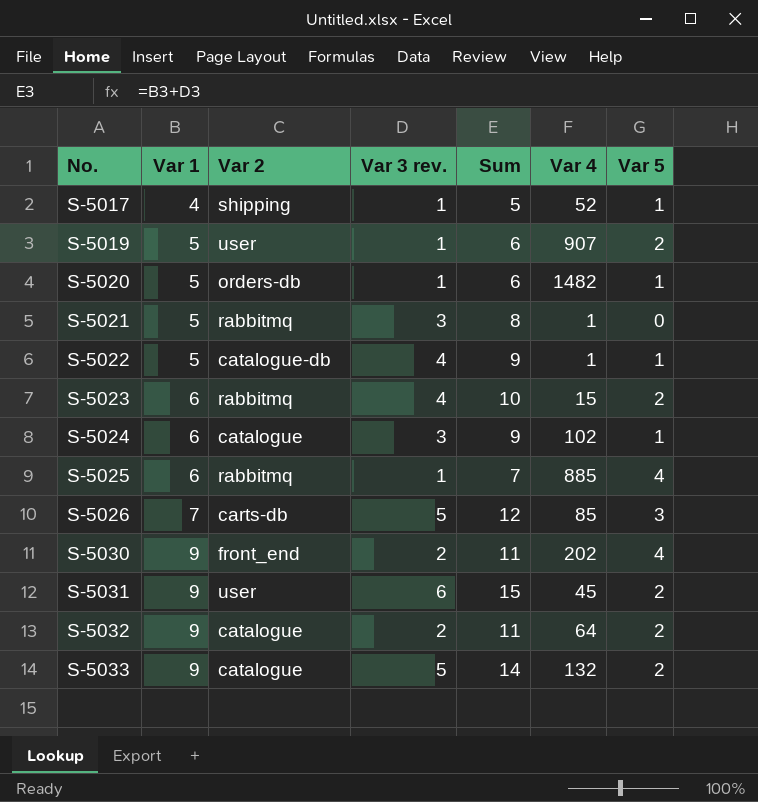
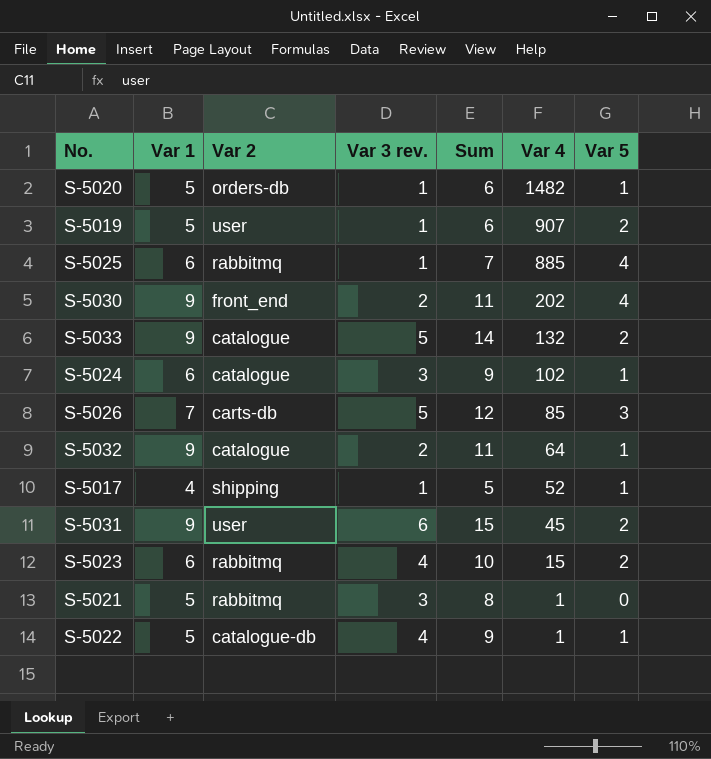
row order: No. ascending -> Var 4 descending
S-5032 | Var 5: 2 -> 1

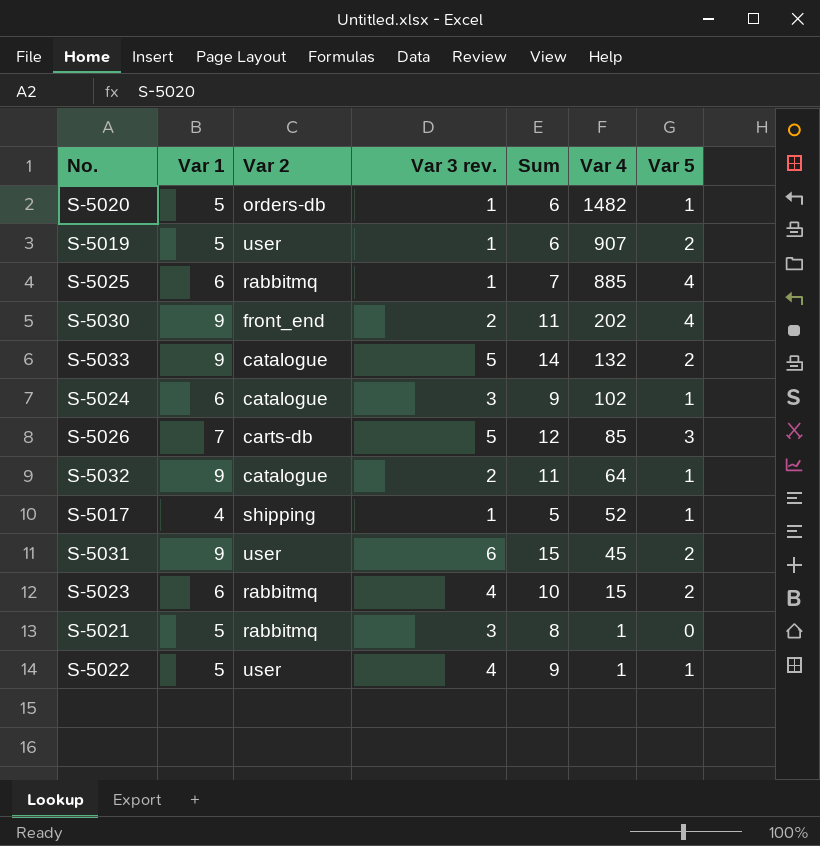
S-5022 | Var 2: catalogue-db -> user

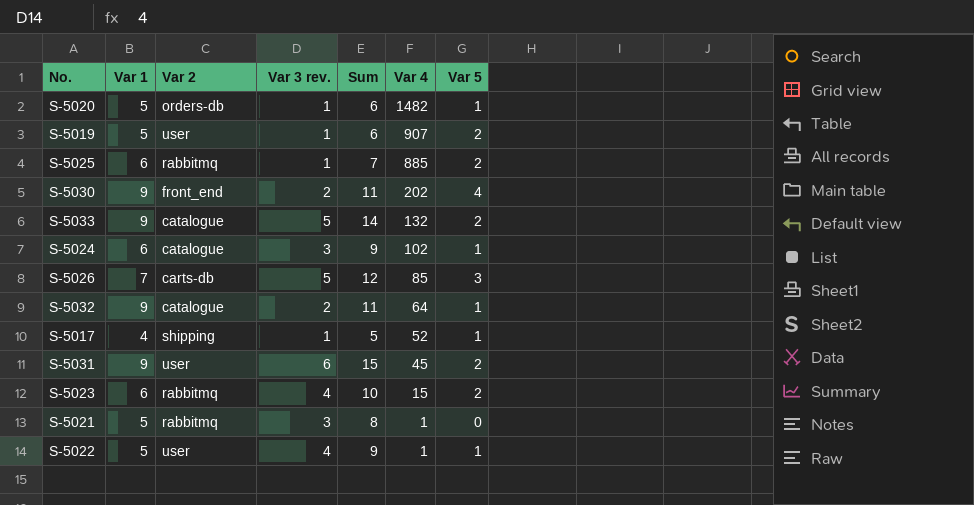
S-5025 | Var 5: 4 -> 2

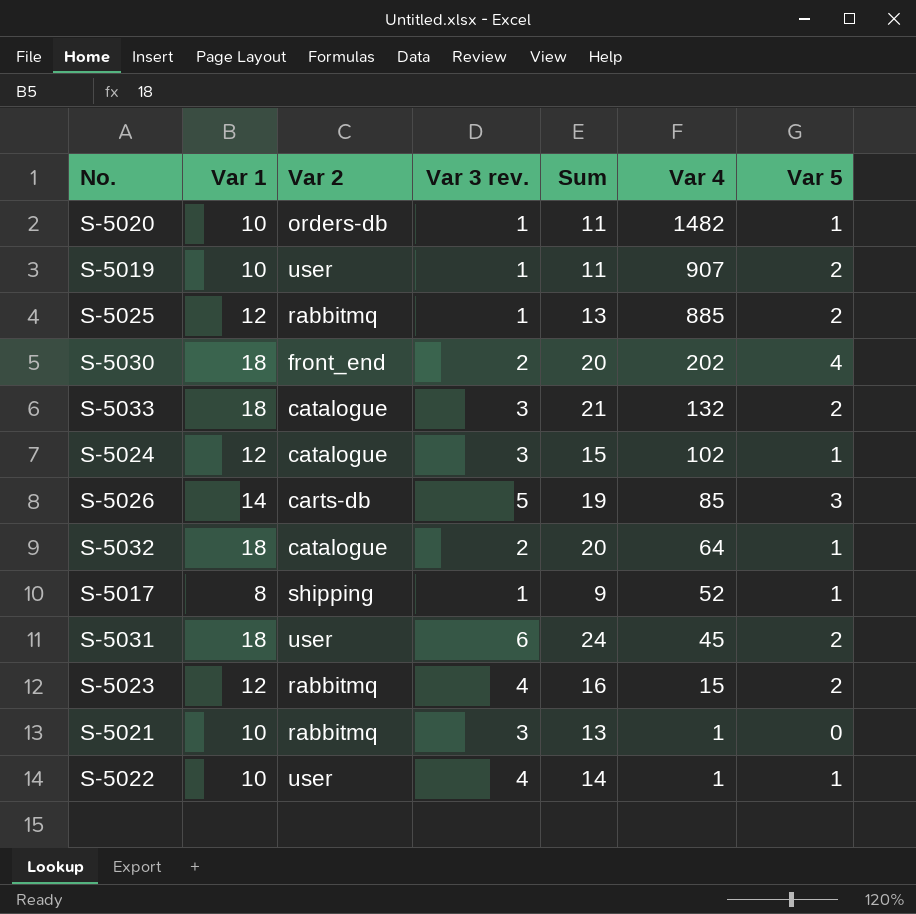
S-5020 | Var 1: 5 -> 10
S-5020 | Sum: 6 -> 11
S-5019 | Var 1: 5 -> 10
S-5019 | Sum: 6 -> 11
S-5025 | Var 1: 6 -> 12
S-5025 | Sum: 7 -> 13
S-5030 | Var 1: 9 -> 18
S-5030 | Sum: 11 -> 20
S-5033 | Var 1: 9 -> 18
S-5033 | Var 3 rev.: 5 -> 3
S-5033 | Sum: 14 -> 21
S-5024 | Var 1: 6 -> 12
S-5024 | Sum: 9 -> 15
S-5026 | Var 1: 7 -> 14
S-5026 | Sum: 12 -> 19
S-5032 | Var 1: 9 -> 18
S-5032 | Sum: 11 -> 20
S-5017 | Var 1: 4 -> 8
S-5017 | Sum: 5 -> 9
S-5031 | Var 1: 9 -> 18
S-5031 | Sum: 15 -> 24
S-5023 | Var 1: 6 -> 12
S-5023 | Sum: 10 -> 16
S-5021 | Var 1: 5 -> 10
S-5021 | Sum: 8 -> 13
S-5022 | Var 1: 5 -> 10
S-5022 | Sum: 9 -> 14

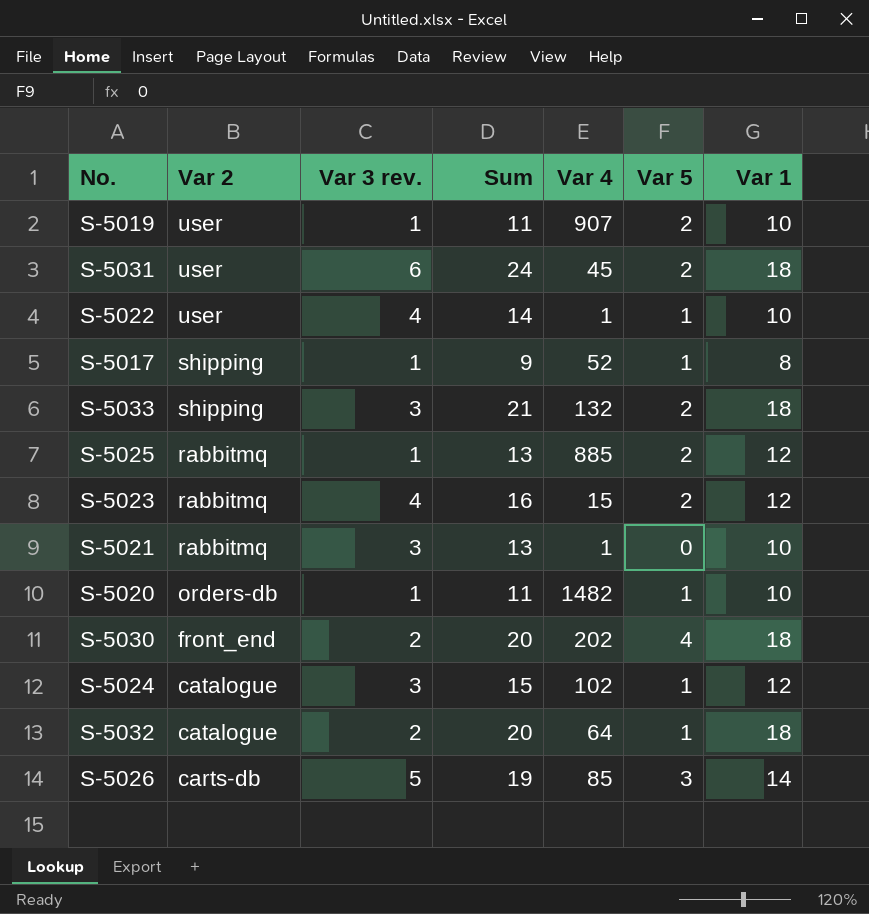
row order: Var 4 descending -> Var 2 descending
column Var 1 | position: 2 -> 7
S-5033 | Var 2: catalogue -> shipping

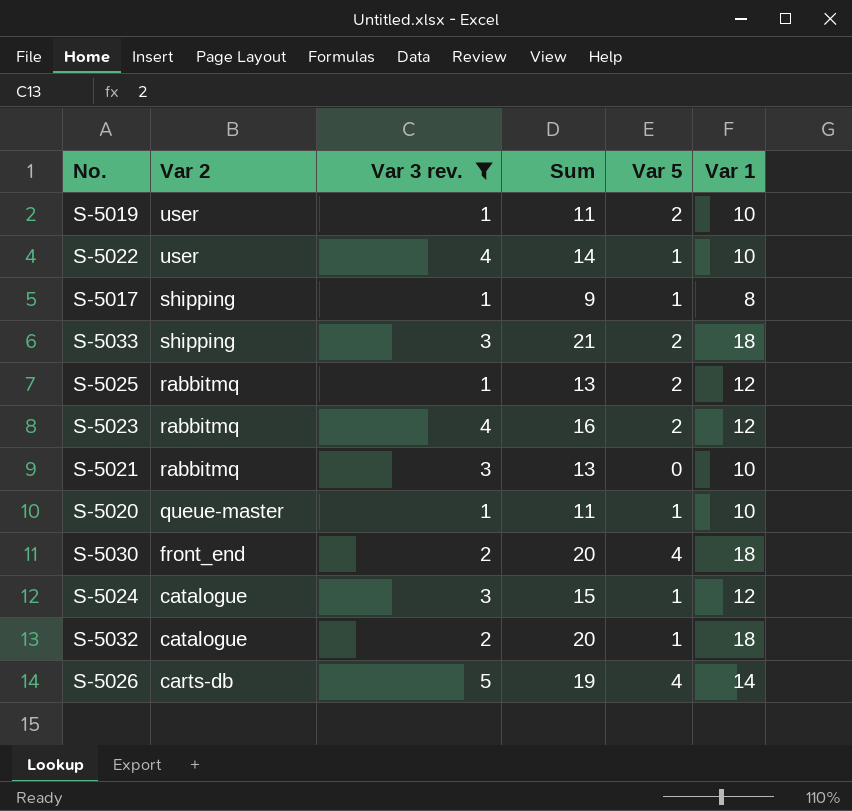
filter: none -> Var 3 rev. != 6
column Var 4 | position: 5 -> none
S-5020 | Var 2: orders-db -> queue-master
S-5026 | Var 5: 3 -> 4

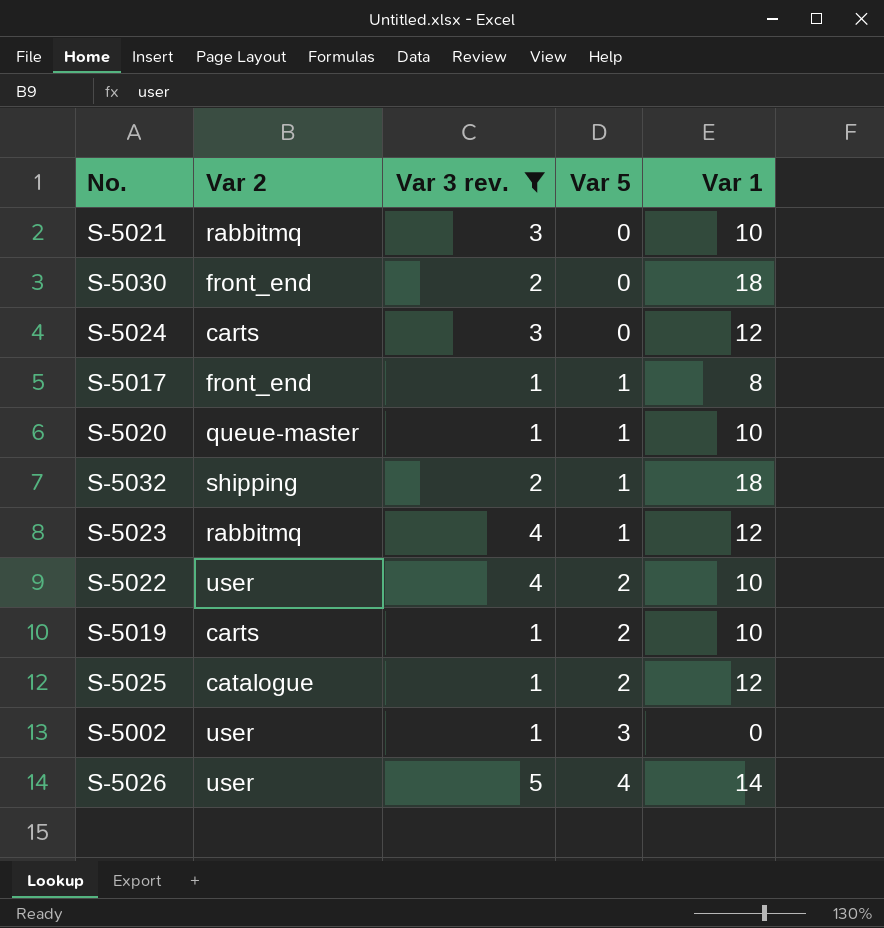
row order: Var 2 descending -> Var 5 ascending
column Sum | formula: [Var 3 rev.] + [Var 1] -> none
row S-5033: shipping | 3 | 21 | 2 | 18 -> none
S-5030 | Var 5: 4 -> 0
S-5024 | Var 2: catalogue -> carts
S-5024 | Var 5: 1 -> 0
S-5017 | Var 2: shipping -> front_end
S-5032 | Var 2: catalogue -> shipping
S-5023 | Var 5: 2 -> 1
S-5022 | Var 5: 1 -> 2
S-5019 | Var 2: user -> carts
S-5025 | Var 2: rabbitmq -> catalogue
row S-5002: none -> user | 1 | 3 | 0
S-5026 | Var 2: carts-db -> user

